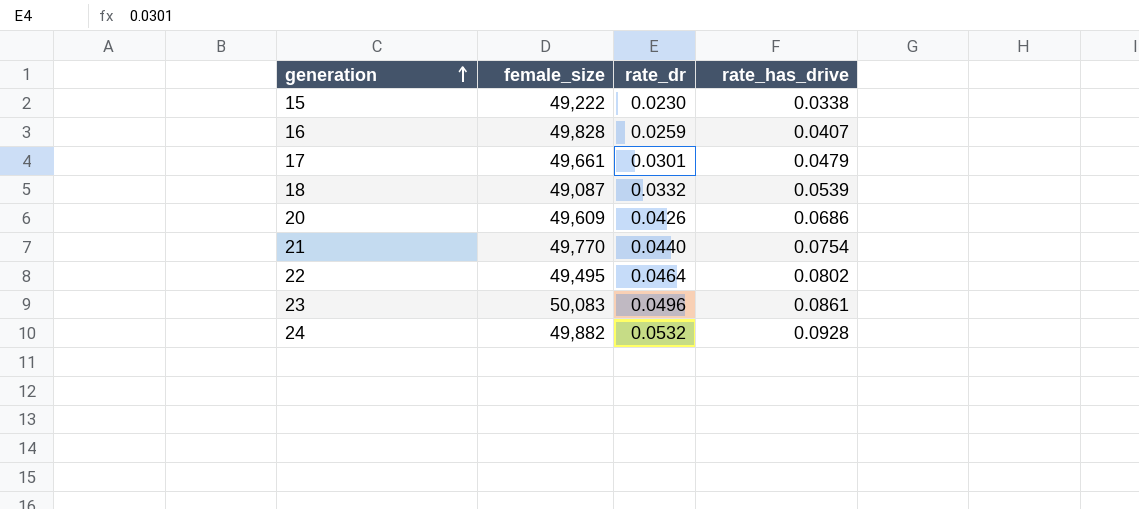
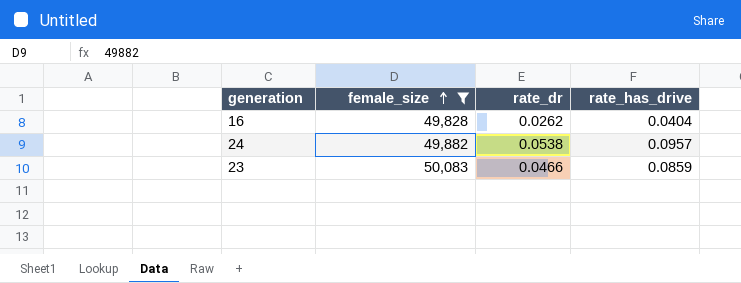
filter: none -> female_size >= 49,828
row order: generation ascending -> female_size ascending
16 | rate_dr: 0.0259 -> 0.0262
16 | rate_has_drive: 0.0407 -> 0.0404
24 | rate_dr: 0.0532 -> 0.0538
24 | rate_has_drive: 0.0928 -> 0.0957
23 | rate_dr: 0.0496 -> 0.0466
23 | rate_has_drive: 0.0861 -> 0.0859

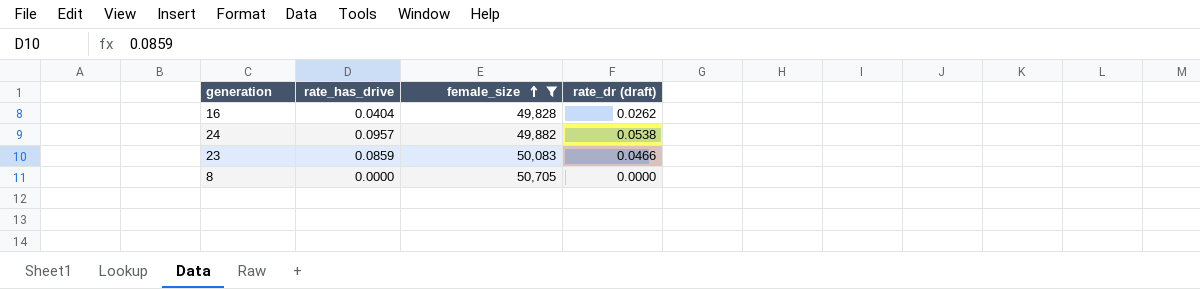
column rate_has_drive | position: 4 -> 2
column name: rate_dr -> rate_dr (draft)
row 8: none -> 0.0000 | 50,705 | 0.0000

